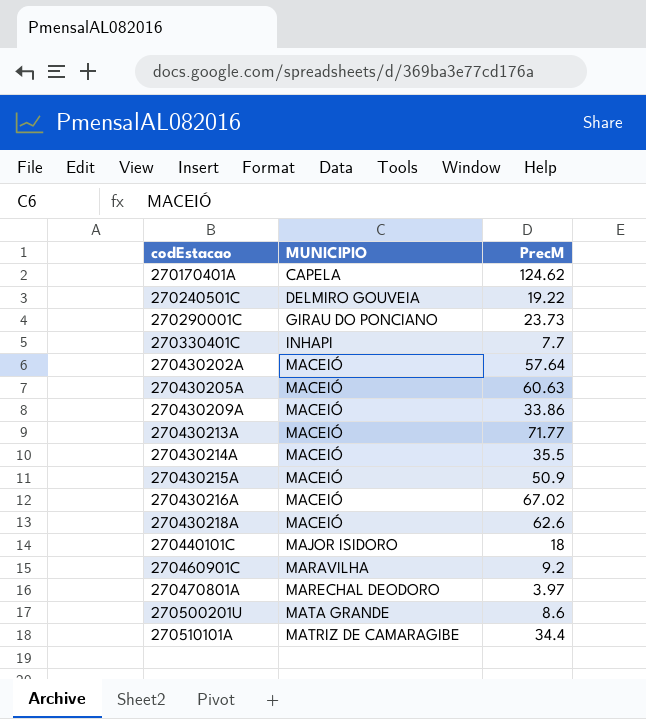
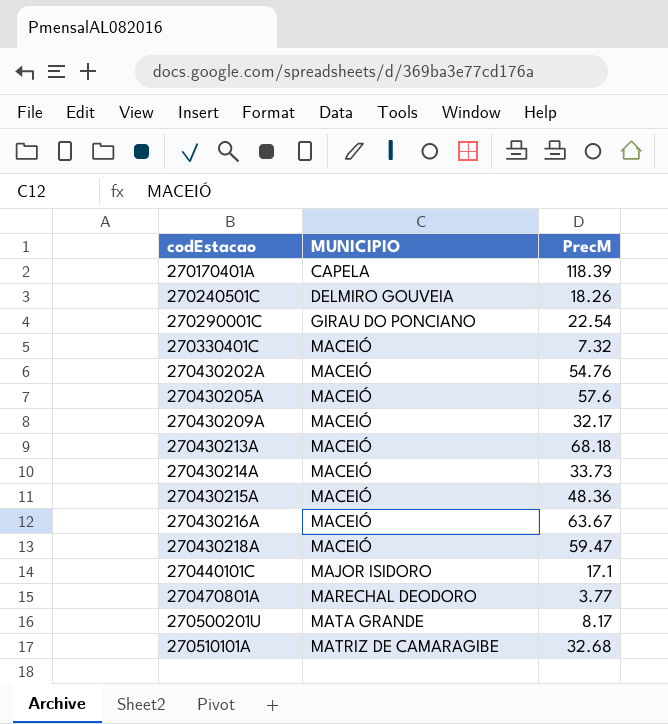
row 270460901C: MARAVILHA | 9.2 -> none
270170401A | PrecM: 124.62 -> 118.39
270240501C | PrecM: 19.22 -> 18.26
270290001C | PrecM: 23.73 -> 22.54
270330401C | MUNICIPIO: INHAPI -> MACEIÓ
270330401C | PrecM: 7.7 -> 7.32
270430202A | PrecM: 57.64 -> 54.76
270430205A | PrecM: 60.63 -> 57.6
270430209A | PrecM: 33.86 -> 32.17
270430213A | PrecM: 71.77 -> 68.18
270430214A | PrecM: 35.5 -> 33.73
270430215A | PrecM: 50.9 -> 48.36
270430216A | PrecM: 67.02 -> 63.67
270430218A | PrecM: 62.6 -> 59.47
270440101C | PrecM: 18 -> 17.1
270470801A | PrecM: 3.97 -> 3.77
270500201U | PrecM: 8.6 -> 8.17
270510101A | PrecM: 34.4 -> 32.68

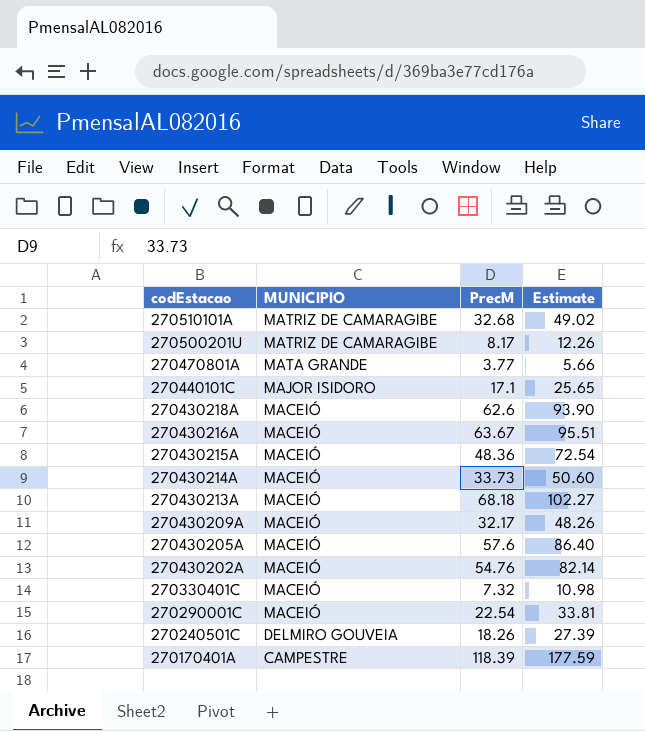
row order: codEstacao ascending -> codEstacao descending
column Estimate | formula: none -> [PrecM] * 1.5
270500201U | MUNICIPIO: MATA GRANDE -> MATRIZ DE CAMARAGIBE
270470801A | MUNICIPIO: MARECHAL DEODORO -> MATA GRANDE
270430218A | PrecM: 59.47 -> 62.6
270290001C | MUNICIPIO: GIRAU DO PONCIANO -> MACEIÓ
270170401A | MUNICIPIO: CAPELA -> CAMPESTRE

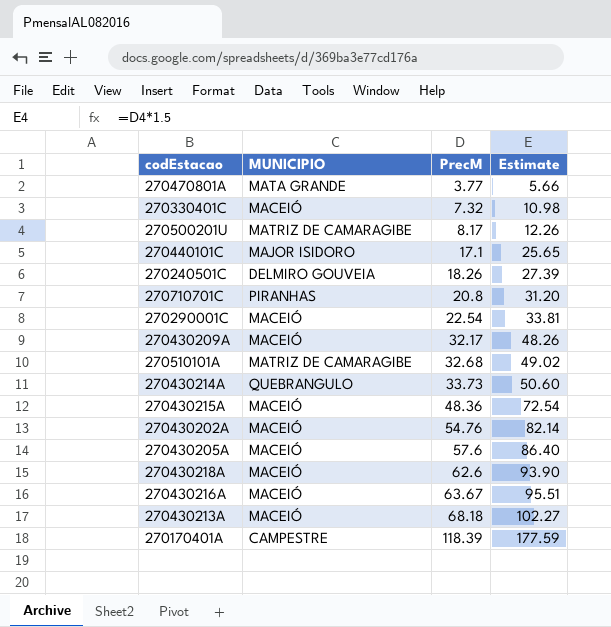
row order: codEstacao descending -> PrecM ascending
row 270710701C: none -> PIRANHAS | 20.8 | 31.20
270430214A | MUNICIPIO: MACEIÓ -> QUEBRANGULO

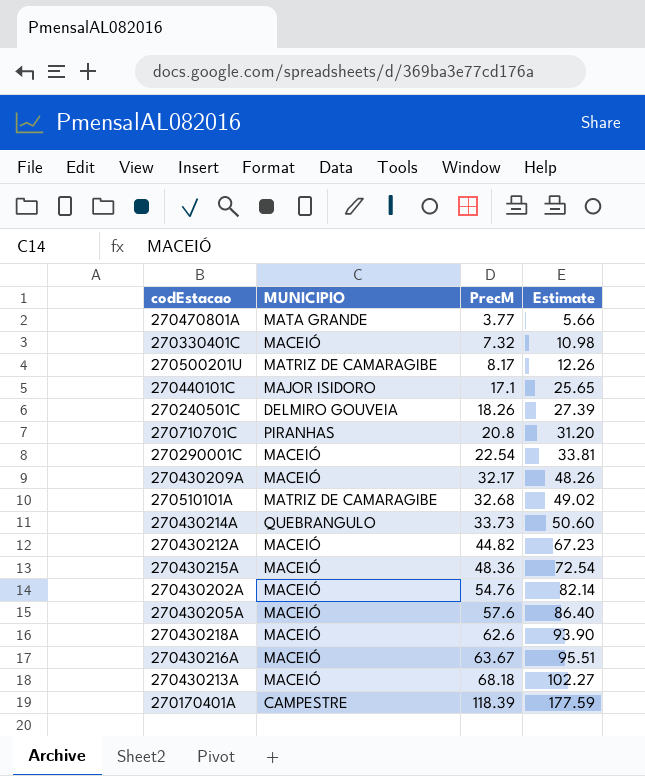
row 270430212A: none -> MACEIÓ | 44.82 | 67.23

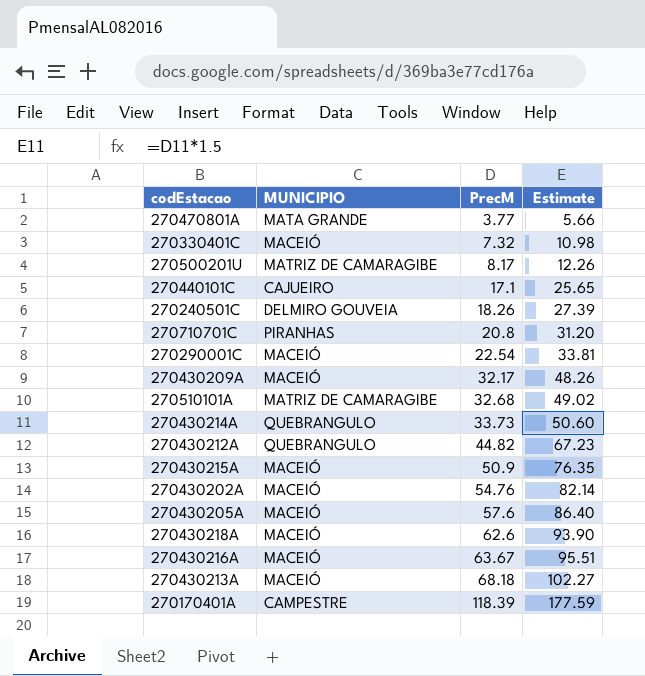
270440101C | MUNICIPIO: MAJOR ISIDORO -> CAJUEIRO
270430212A | MUNICIPIO: MACEIÓ -> QUEBRANGULO
270430215A | PrecM: 48.36 -> 50.9
270430215A | Estimate: 72.54 -> 76.35

